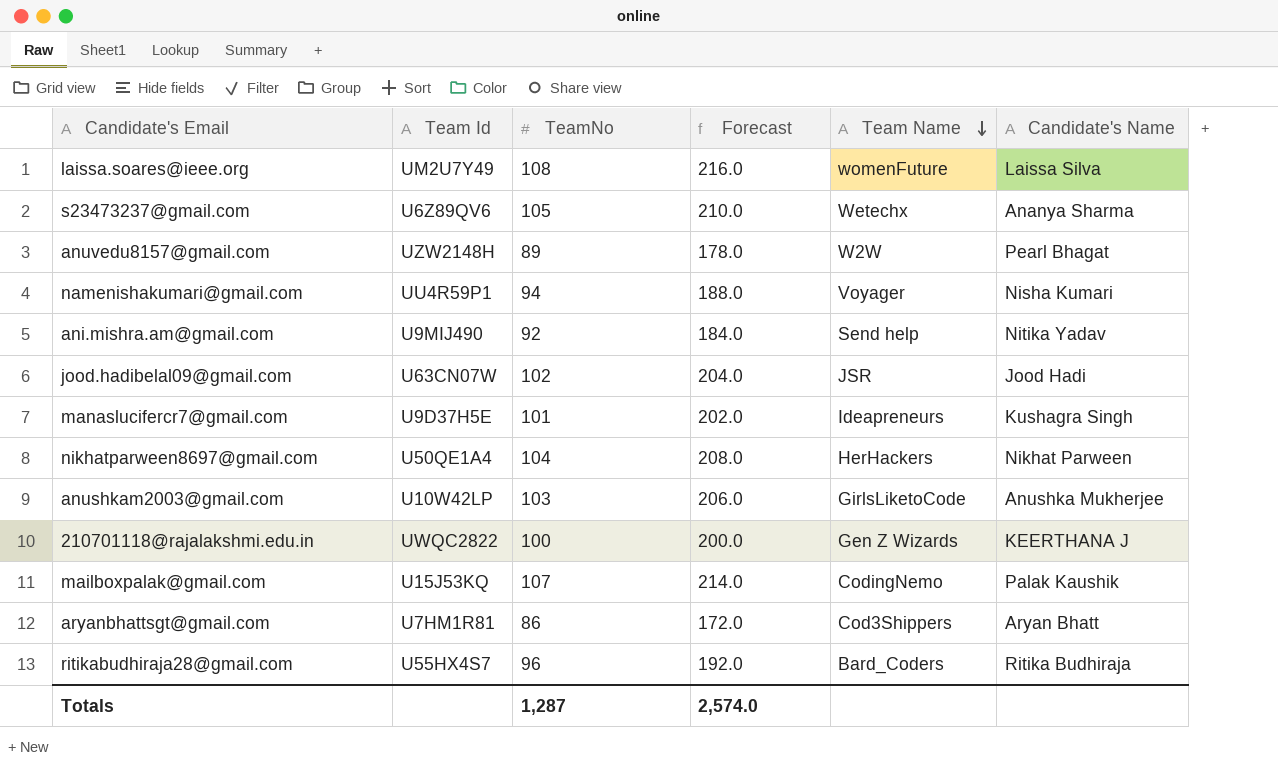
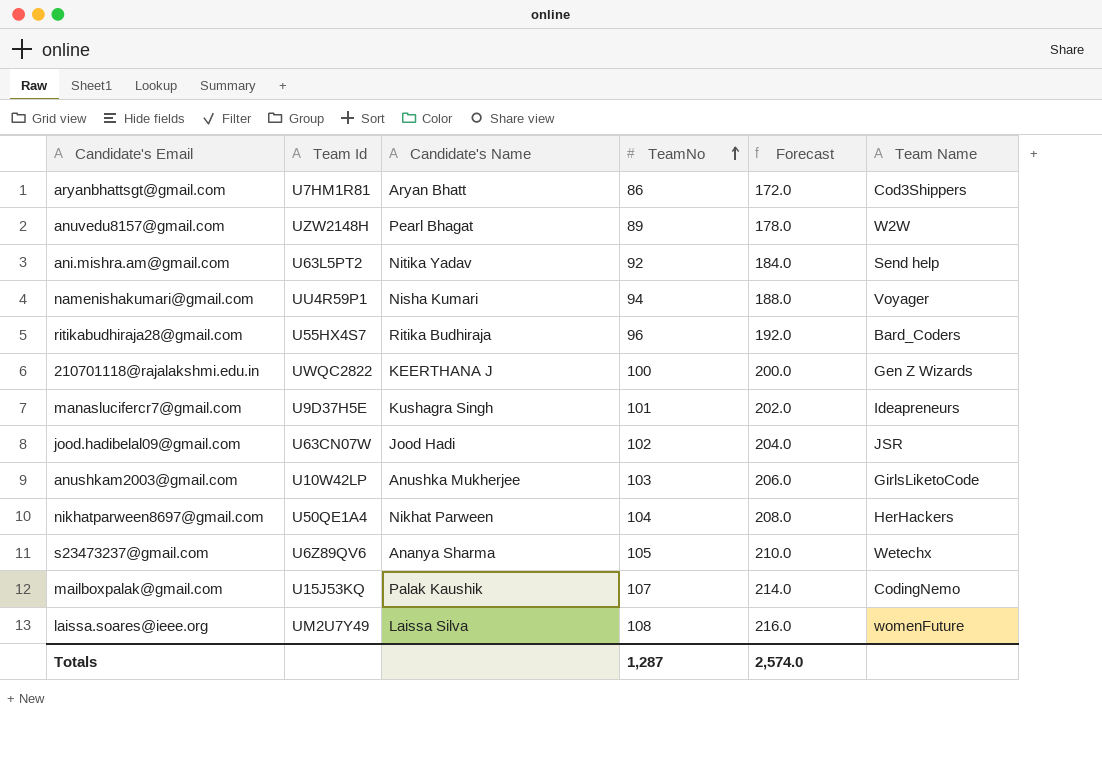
row order: Team Name descending -> TeamNo ascending
column Candidate's Name | position: 6 -> 3
ani.mishra.am@gmail.com | Team Id: U9MIJ490 -> U63L5PT2

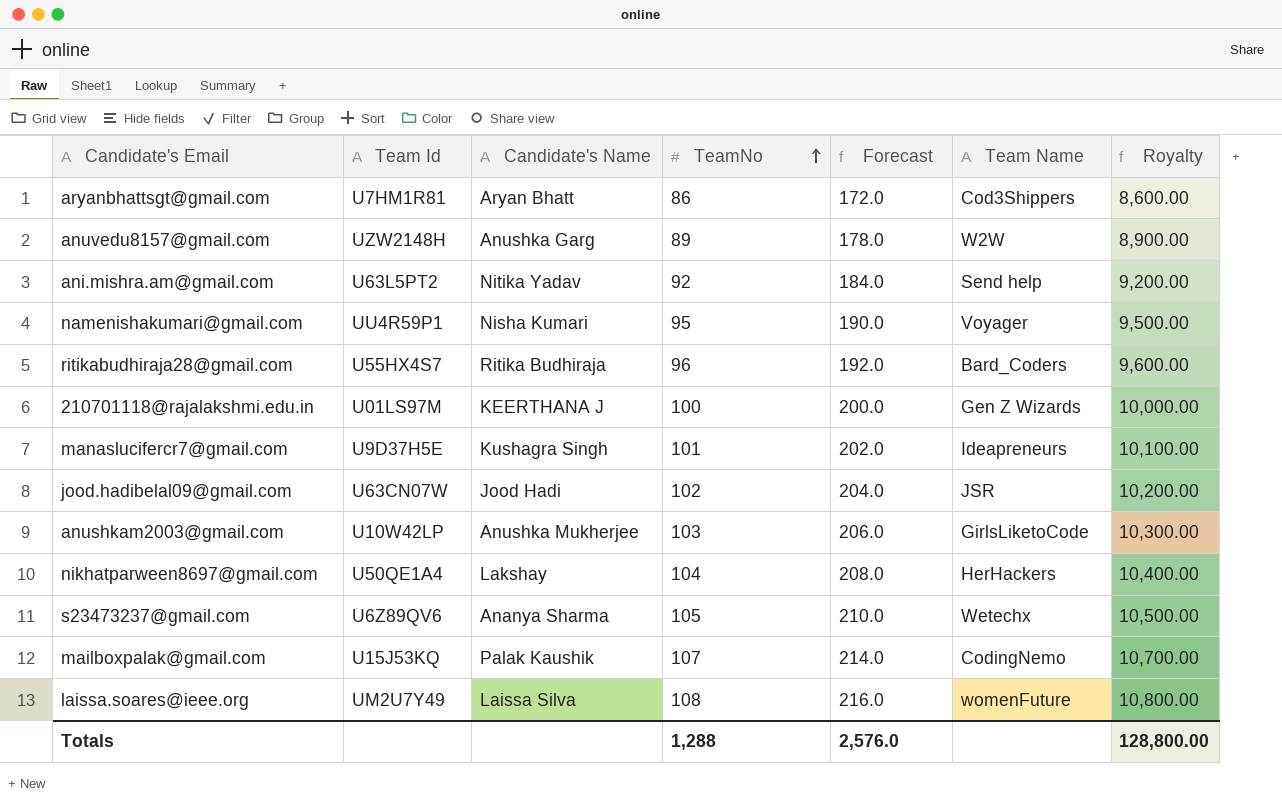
column Royalty | formula: none -> [TeamNo] * 100
anuvedu8157@gmail.com | Candidate's Name: Pearl Bhagat -> Anushka Garg
namenishakumari@gmail.com | TeamNo: 94 -> 95
namenishakumari@gmail.com | Forecast: 188.0 -> 190.0
210701118@rajalakshmi.edu.in | Team Id: UWQC2822 -> U01LS97M
nikhatparween8697@gmail.com | Candidate's Name: Nikhat Parween -> Lakshay
Totals | TeamNo: 1,287 -> 1,288
Totals | Forecast: 2,574.0 -> 2,576.0

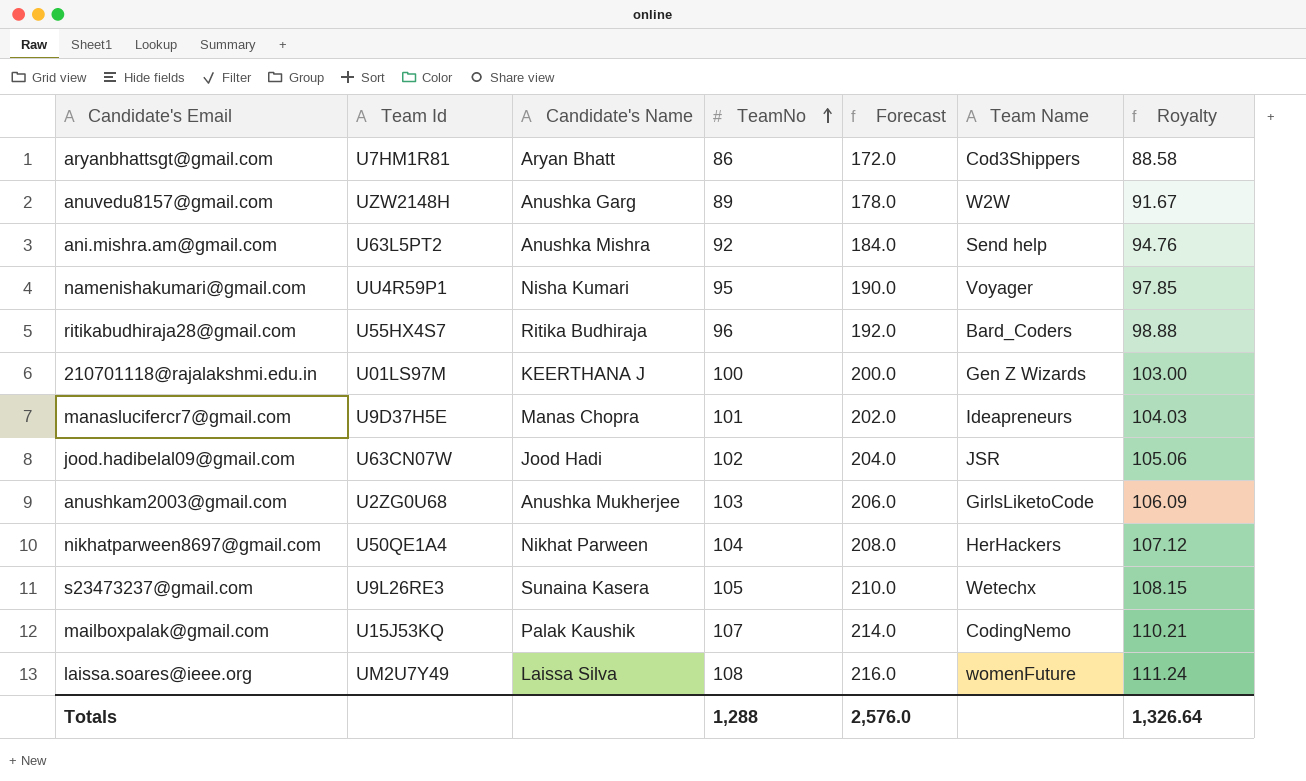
column Royalty | formula: [TeamNo] * 100 -> [TeamNo] * 1.03
ani.mishra.am@gmail.com | Candidate's Name: Nitika Yadav -> Anushka Mishra
manaslucifercr7@gmail.com | Candidate's Name: Kushagra Singh -> Manas Chopra
anushkam2003@gmail.com | Team Id: U10W42LP -> U2ZG0U68
nikhatparween8697@gmail.com | Candidate's Name: Lakshay -> Nikhat Parween
s23473237@gmail.com | Team Id: U6Z89QV6 -> U9L26RE3
s23473237@gmail.com | Candidate's Name: Ananya Sharma -> Sunaina Kasera
Totals | Royalty: 128,800.00 -> 1,326.64

